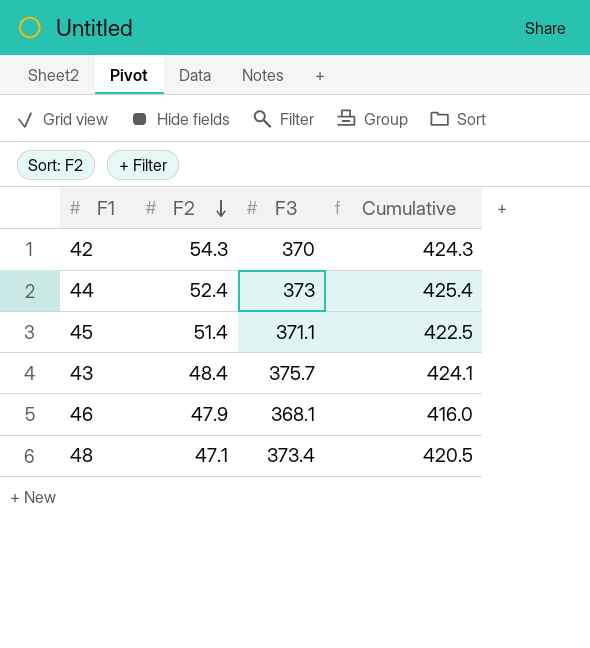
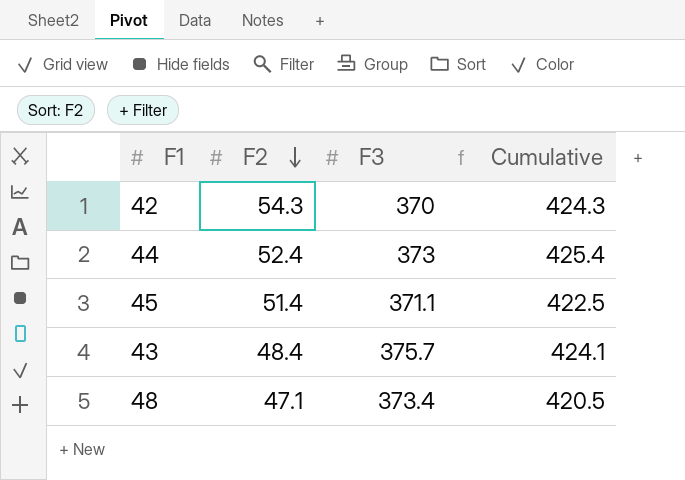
row 46: 47.9 | 368.1 | 416.0 -> none

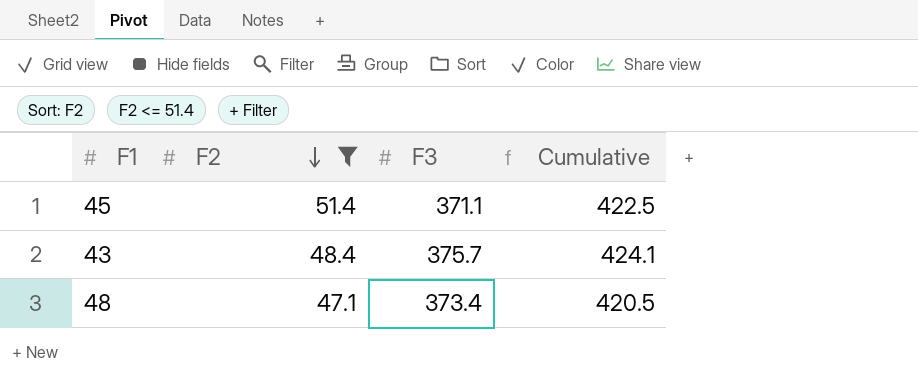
filter: none -> F2 <= 51.4

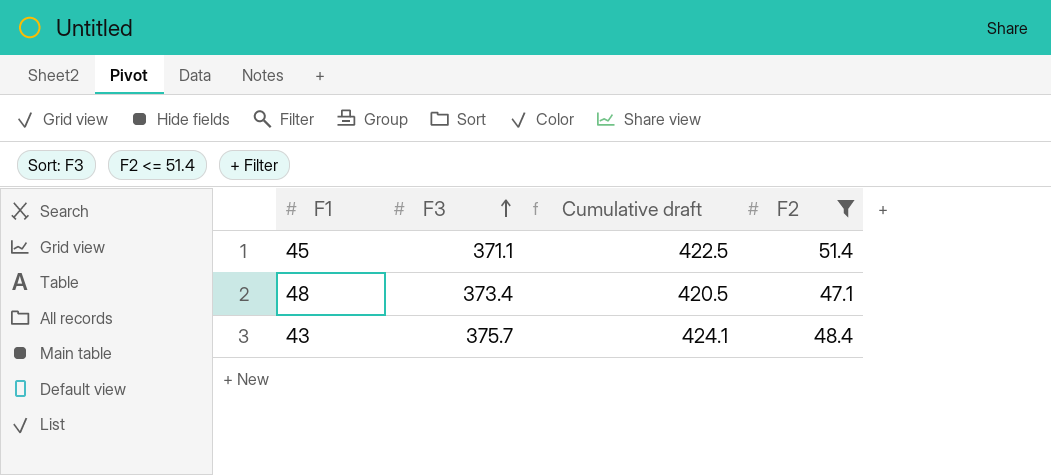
row order: F2 descending -> F3 ascending
column name: Cumulative -> Cumulative draft
column F2 | position: 2 -> 4

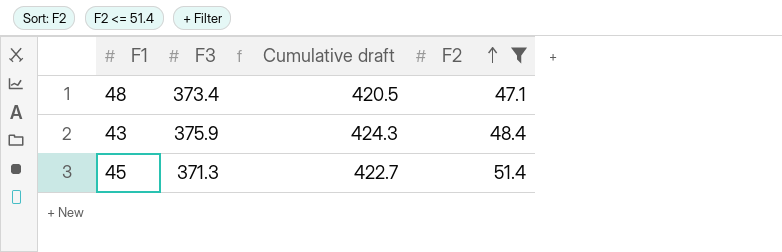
row order: F3 ascending -> F2 ascending
43 | F3: 375.7 -> 375.9
43 | Cumulative draft: 424.1 -> 424.3
45 | F3: 371.1 -> 371.3
45 | Cumulative draft: 422.5 -> 422.7

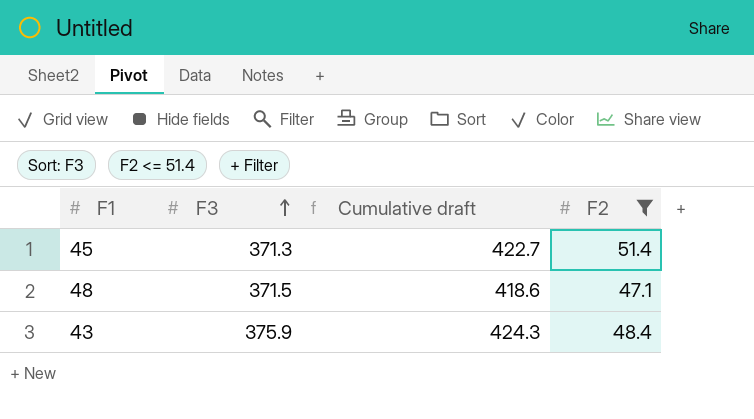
row order: F2 ascending -> F3 ascending
48 | F3: 373.4 -> 371.5
48 | Cumulative draft: 420.5 -> 418.6

